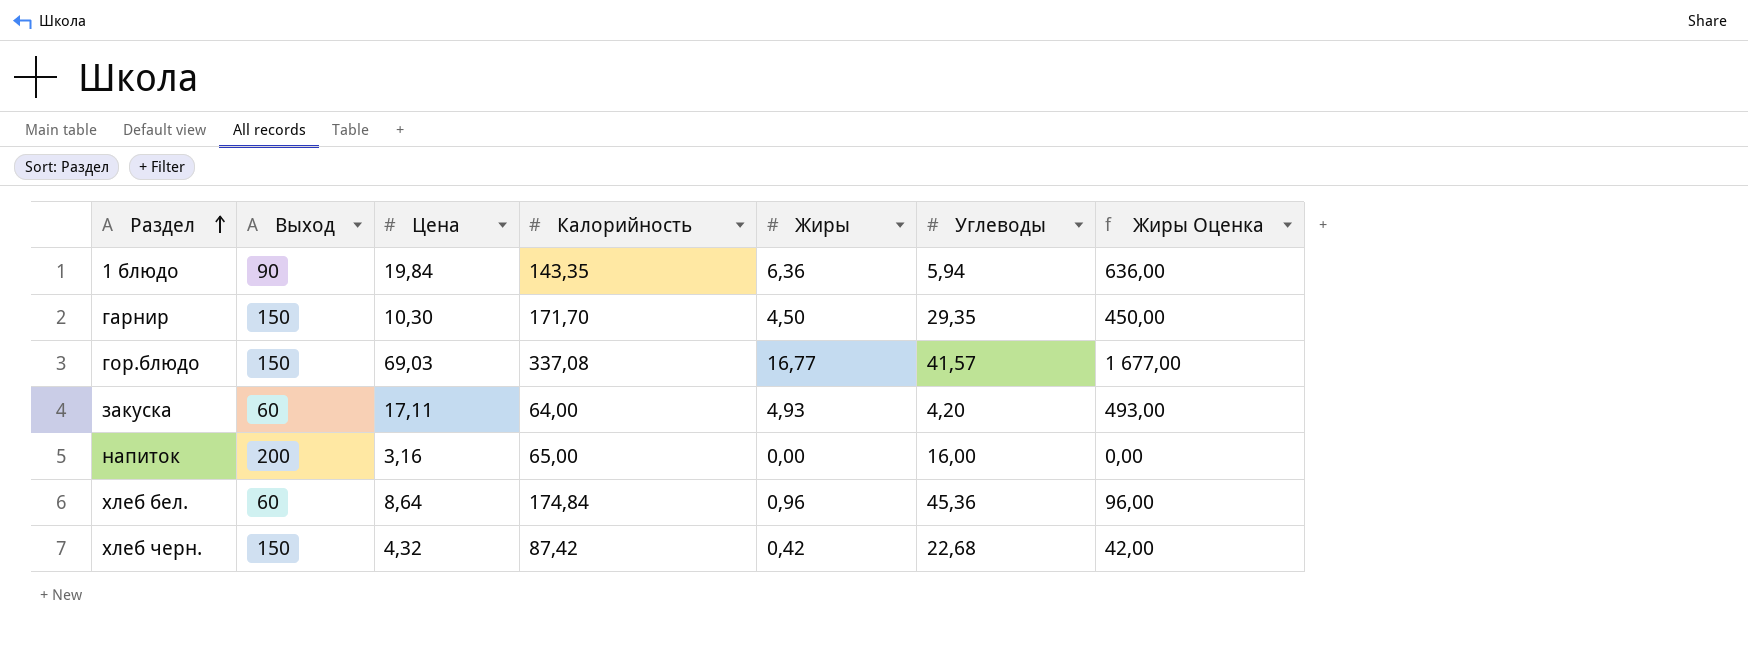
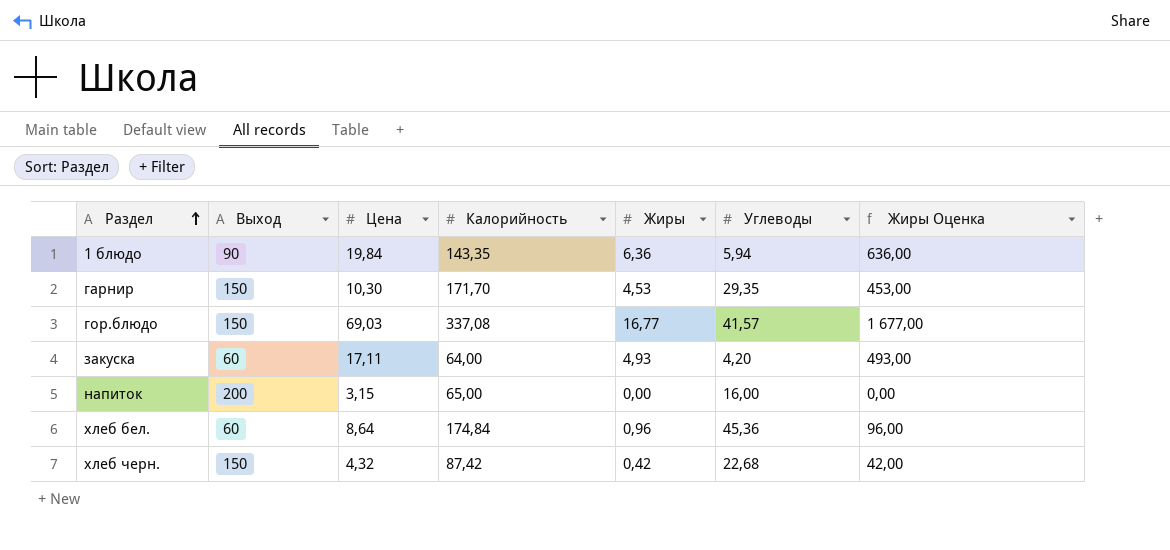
гарнир | Жиры: 4,50 -> 4,53
гарнир | Жиры Оценка: 450,00 -> 453,00
напиток | Цена: 3,16 -> 3,15

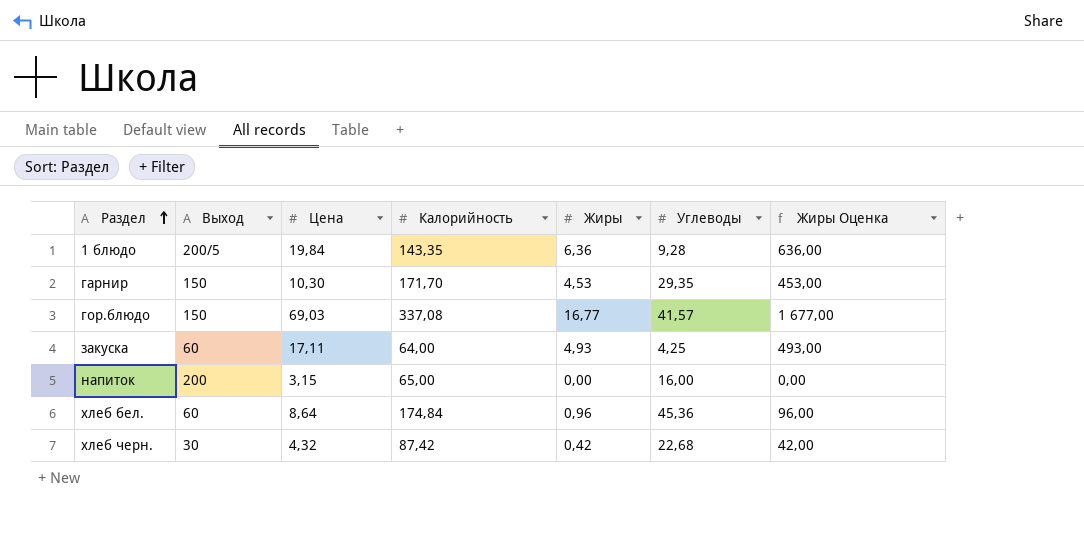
1 блюдо | Выход: 90 -> 200/5
1 блюдо | Углеводы: 5,94 -> 9,28
закуска | Углеводы: 4,20 -> 4,25
хлеб черн. | Выход: 150 -> 30

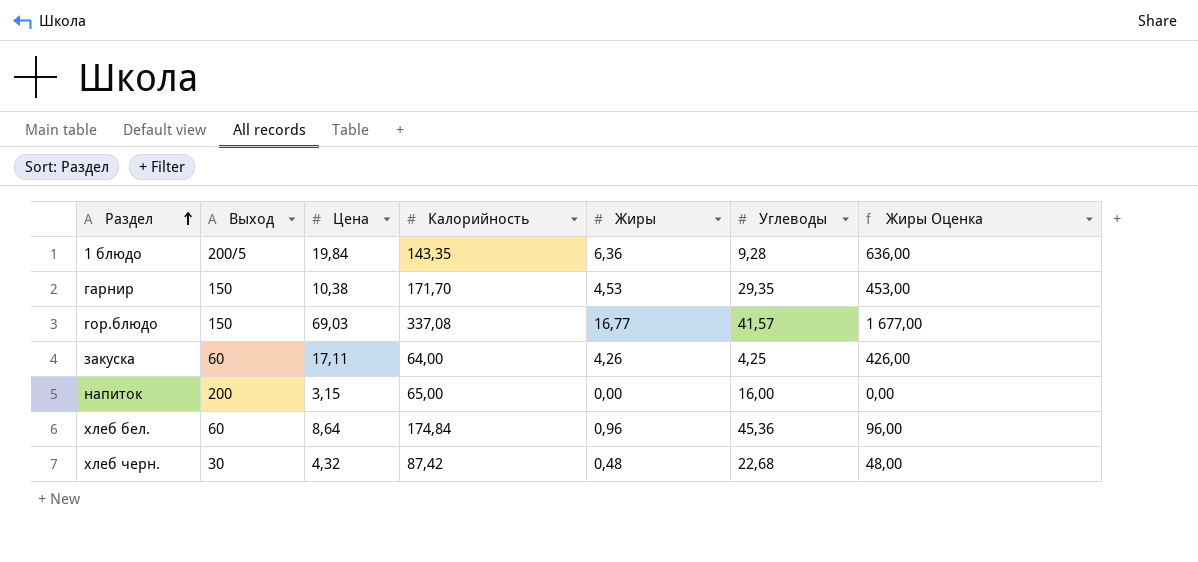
гарнир | Цена: 10,30 -> 10,38
закуска | Жиры: 4,93 -> 4,26
закуска | Жиры Оценка: 493,00 -> 426,00
хлеб черн. | Жиры: 0,42 -> 0,48
хлеб черн. | Жиры Оценка: 42,00 -> 48,00

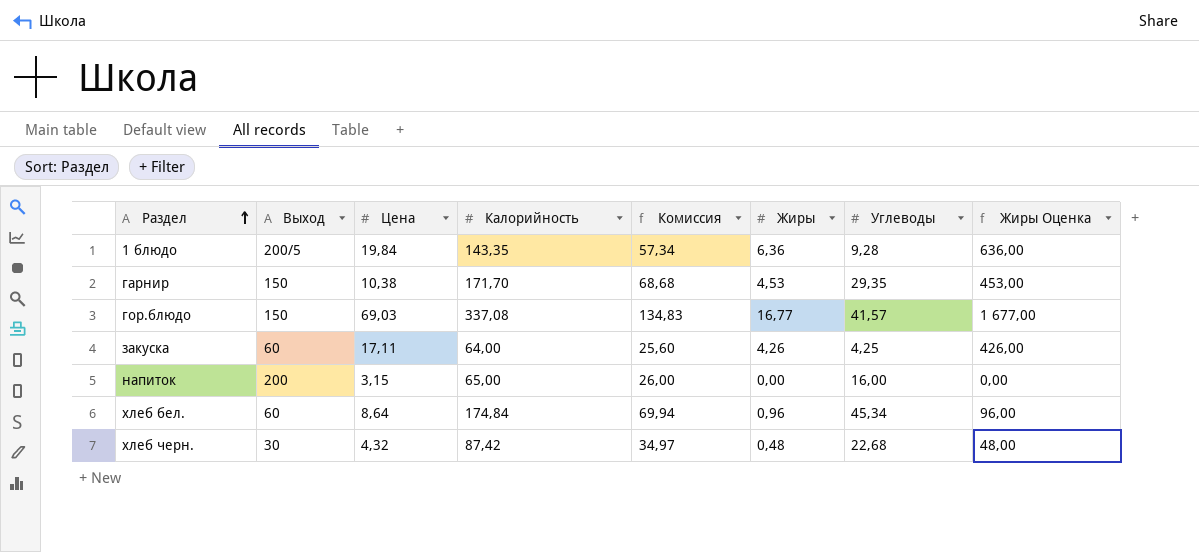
column Комиссия | formula: none -> [Калорийность] * 0,4
хлеб бел. | Углеводы: 45,36 -> 45,34

